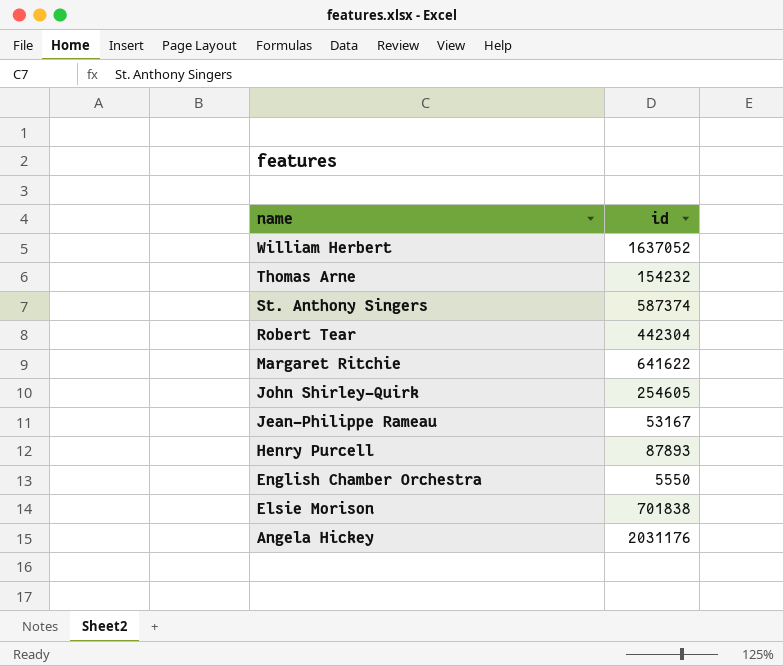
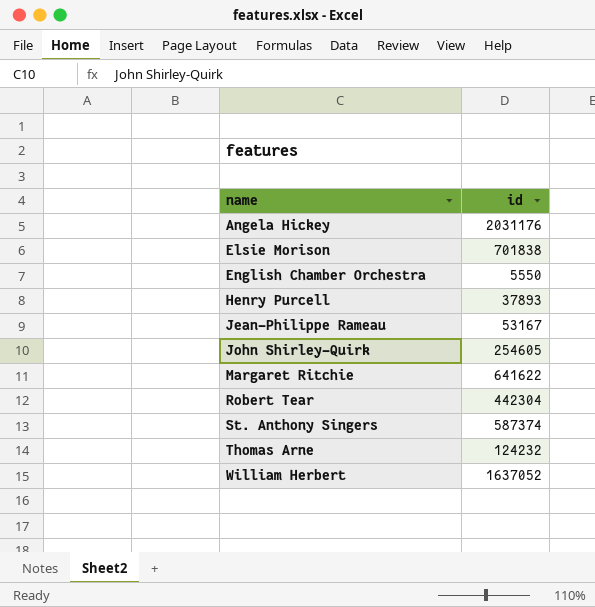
row order: name descending -> name ascending
Henry Purcell | id: 87893 -> 37893
Thomas Arne | id: 154232 -> 124232

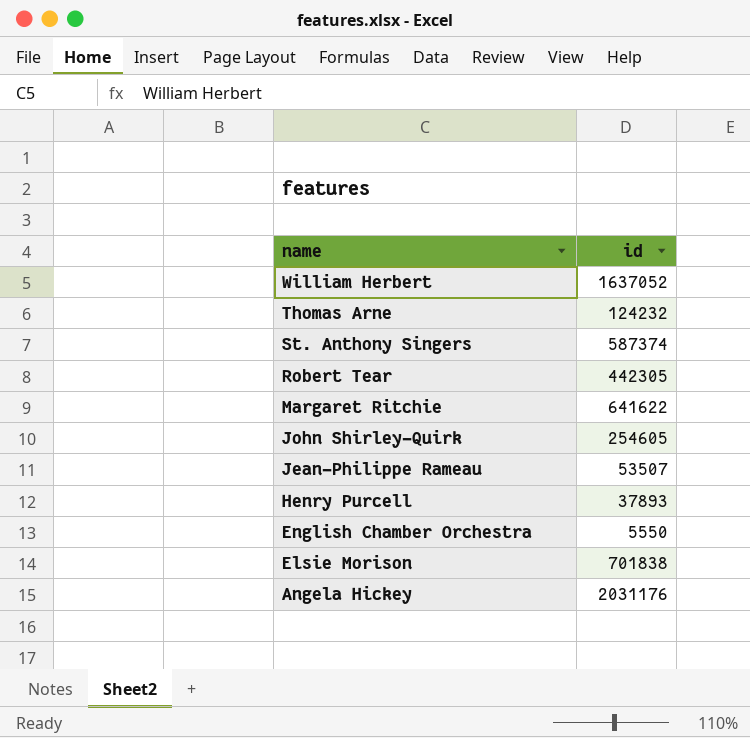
row order: name ascending -> name descending
Robert Tear | id: 442304 -> 442305
Jean‐Philippe Rameau | id: 53167 -> 53507

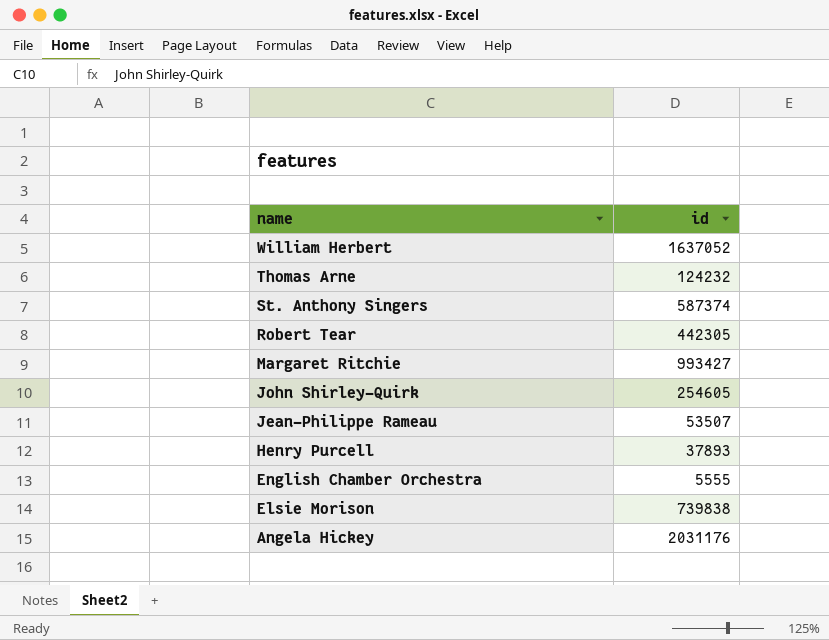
Margaret Ritchie | id: 641622 -> 993427
English Chamber Orchestra | id: 5550 -> 5555
Elsie Morison | id: 701838 -> 739838

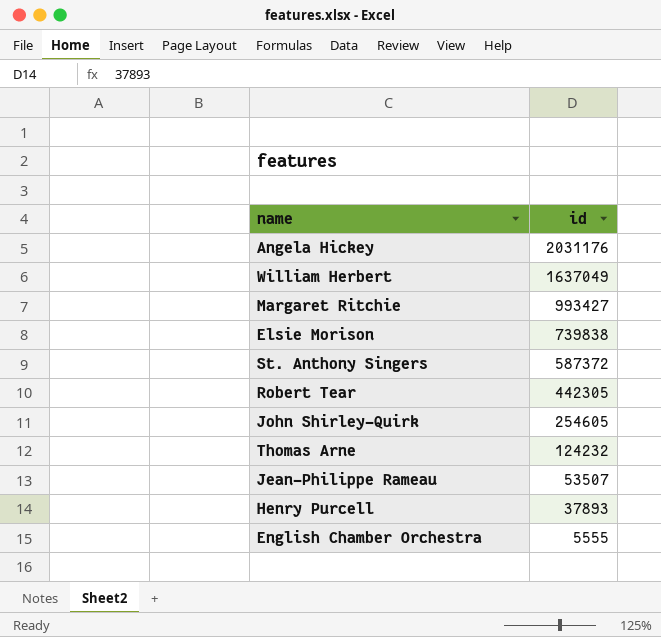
row order: name descending -> id descending
William Herbert | id: 1637052 -> 1637049
St. Anthony Singers | id: 587374 -> 587372

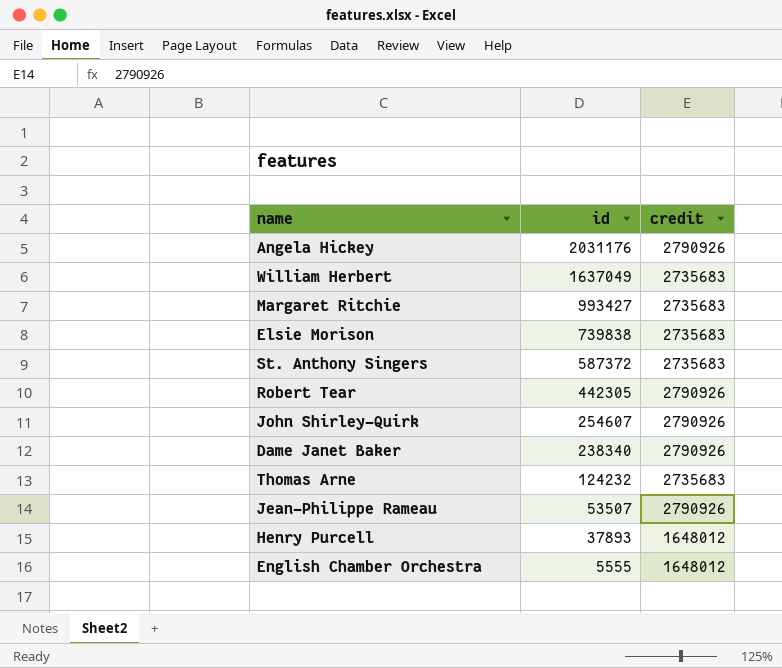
column credit | position: none -> 3
John Shirley‐Quirk | id: 254605 -> 254607
row Dame Janet Baker: none -> 238340 | 2790926

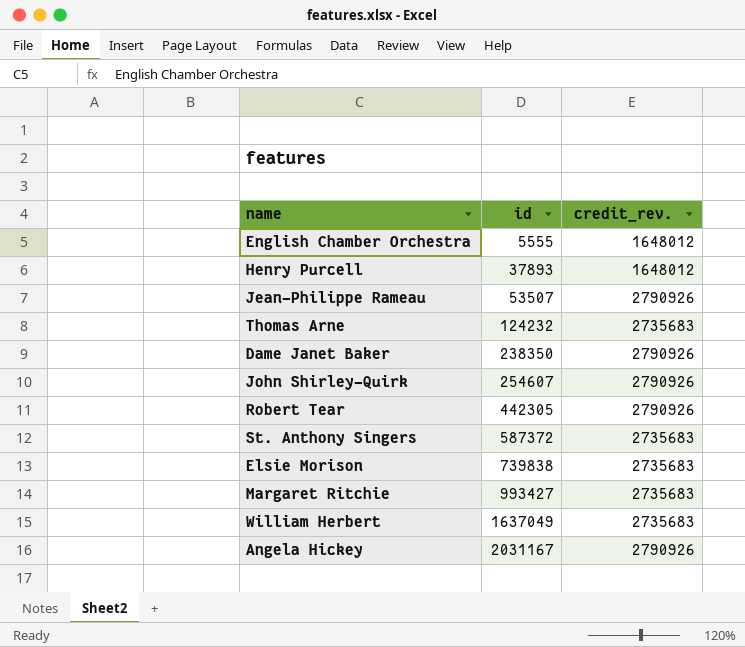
row order: id descending -> id ascending
column name: credit -> credit_rev.
Dame Janet Baker | id: 238340 -> 238350
Angela Hickey | id: 2031176 -> 2031167

